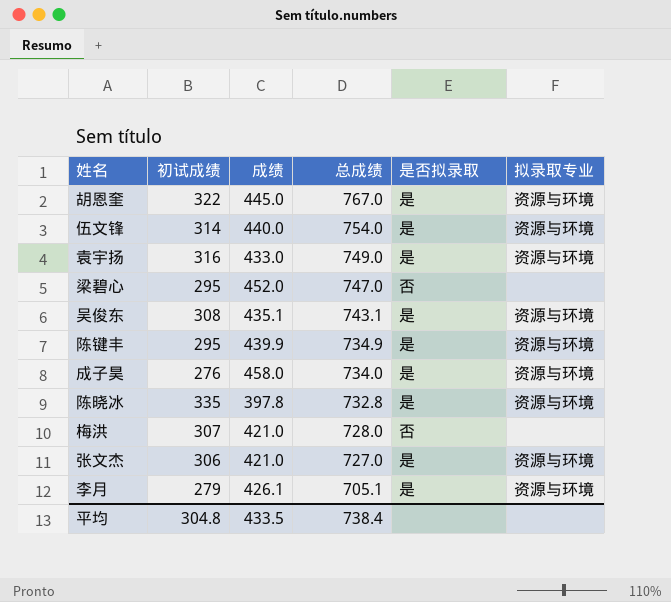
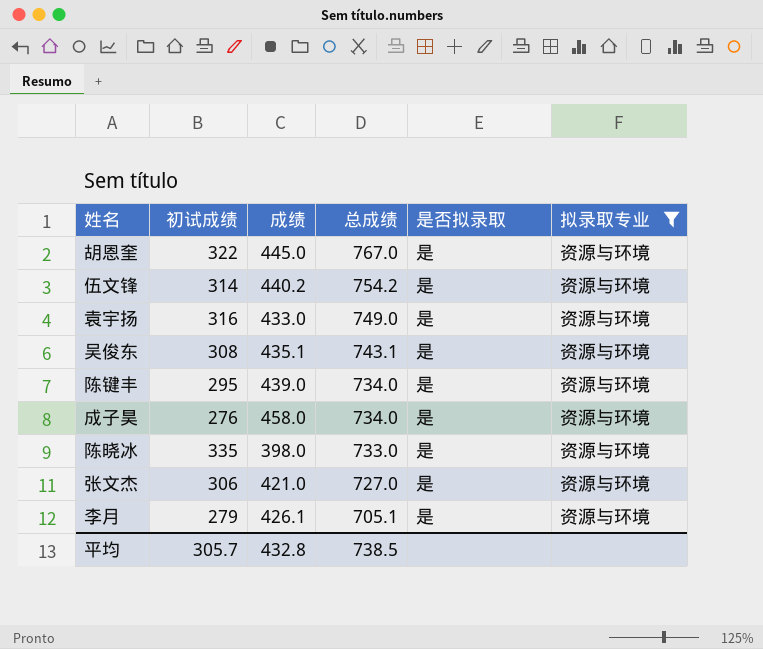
filter: none -> 拟录取专业 = 资源与环境
伍文锋 | 成绩: 440.0 -> 440.2
伍文锋 | 总成绩: 754.0 -> 754.2
陈键丰 | 成绩: 439.9 -> 439.0
陈键丰 | 总成绩: 734.9 -> 734.0
陈晓冰 | 成绩: 397.8 -> 398.0
陈晓冰 | 总成绩: 732.8 -> 733.0
平均 | 初试成绩: 304.8 -> 305.7
平均 | 成绩: 433.5 -> 432.8
平均 | 总成绩: 738.4 -> 738.5

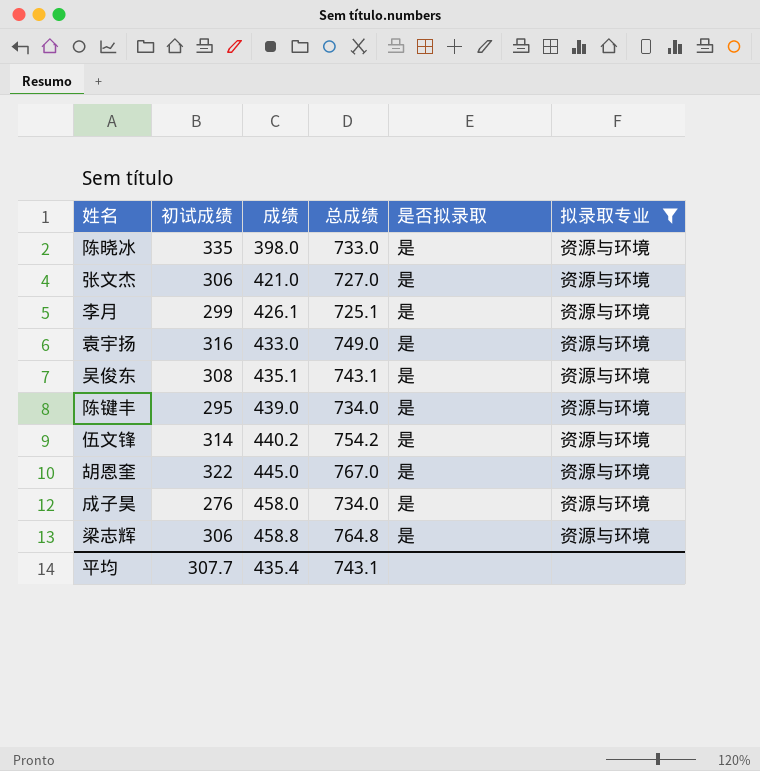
row order: 总成绩 descending -> 成绩 ascending
李月 | 初试成绩: 279 -> 299
李月 | 总成绩: 705.1 -> 725.1
row 梁志辉: none -> 306 | 458.8 | 764.8 | 是 | 资源与环境
平均 | 初试成绩: 305.7 -> 307.7
平均 | 成绩: 432.8 -> 435.4
平均 | 总成绩: 738.5 -> 743.1

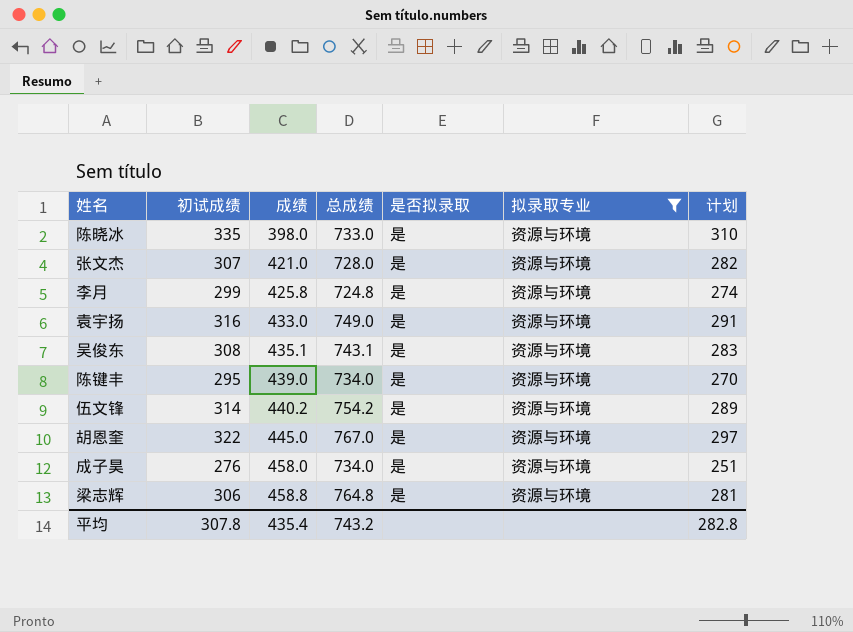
column 计划 | formula: none -> [初试成绩] - 25
张文杰 | 初试成绩: 306 -> 307
张文杰 | 总成绩: 727.0 -> 728.0
李月 | 成绩: 426.1 -> 425.8
李月 | 总成绩: 725.1 -> 724.8
平均 | 初试成绩: 307.7 -> 307.8
平均 | 总成绩: 743.1 -> 743.2

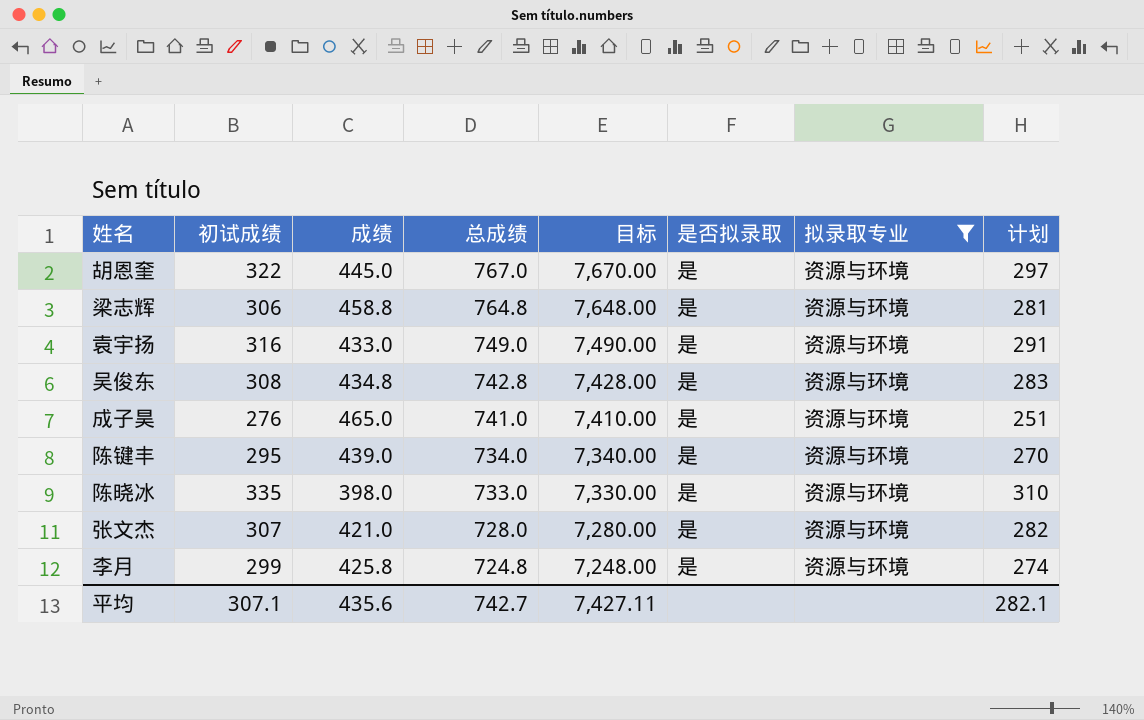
row order: 成绩 ascending -> 总成绩 descending
column 目标 | formula: none -> [总成绩] * 10
row 伍文锋: 314 | 440.2 | 754.2 | 是 | 资源与环境 | 289 -> none
吴俊东 | 成绩: 435.1 -> 434.8
吴俊东 | 总成绩: 743.1 -> 742.8
成子昊 | 成绩: 458.0 -> 465.0
成子昊 | 总成绩: 734.0 -> 741.0
平均 | 初试成绩: 307.8 -> 307.1
平均 | 成绩: 435.4 -> 435.6
平均 | 总成绩: 743.2 -> 742.7
平均 | 计划: 282.8 -> 282.1

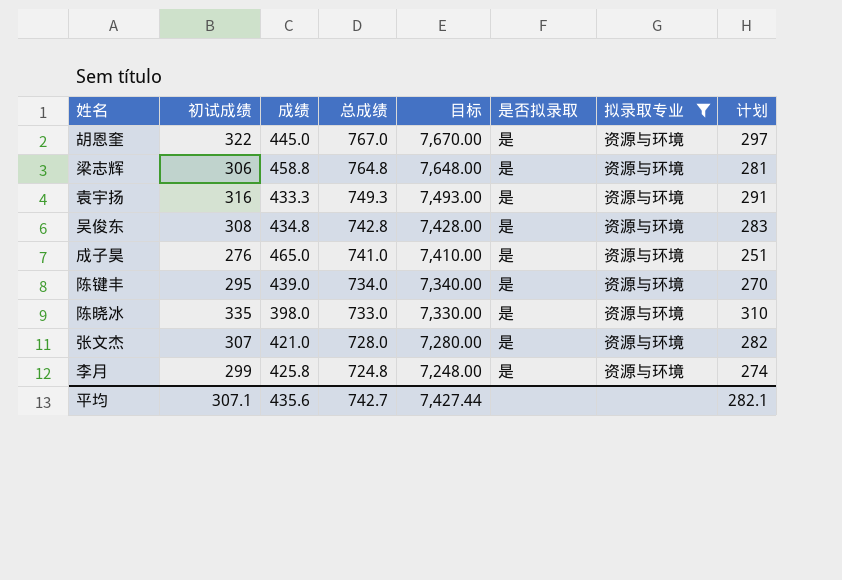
袁宇扬 | 成绩: 433.0 -> 433.3
袁宇扬 | 总成绩: 749.0 -> 749.3
袁宇扬 | 目标: 7,490.00 -> 7,493.00
平均 | 目标: 7,427.11 -> 7,427.44

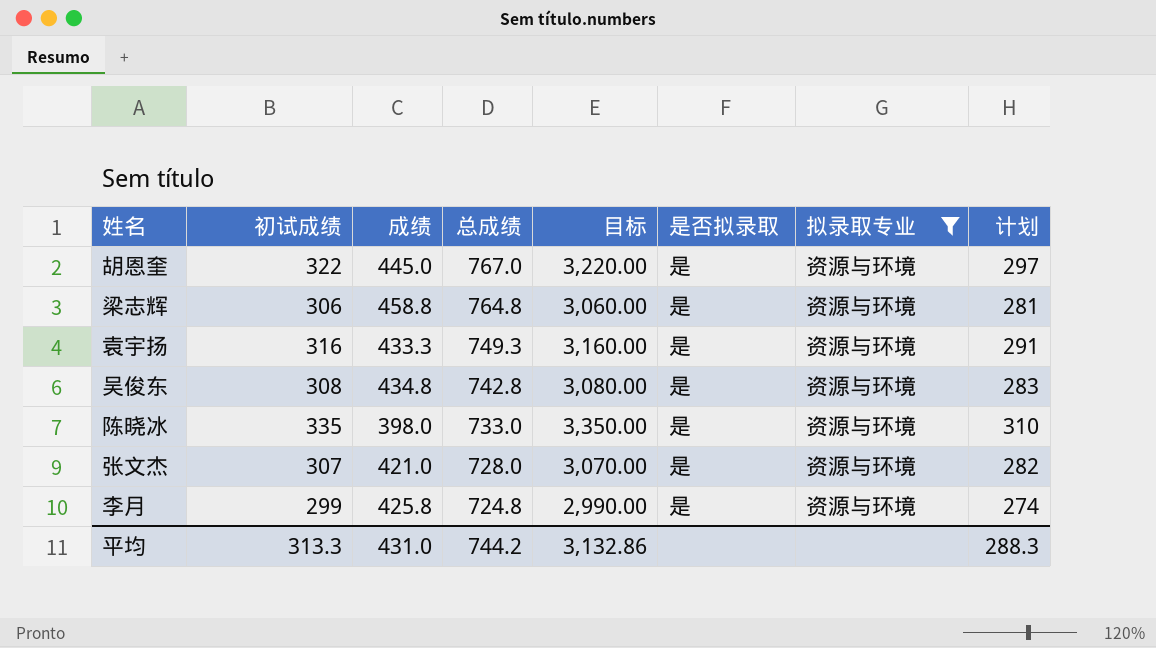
column 目标 | formula: [总成绩] * 10 -> [初试成绩] * 10
row 成子昊: 276 | 465.0 | 741.0 | 7,410.00 | 是 | 资源与环境 | 251 -> none
row 陈键丰: 295 | 439.0 | 734.0 | 7,340.00 | 是 | 资源与环境 | 270 -> none
平均 | 初试成绩: 307.1 -> 313.3
平均 | 成绩: 435.6 -> 431.0
平均 | 总成绩: 742.7 -> 744.2
平均 | 目标: 7,427.44 -> 3,132.86
平均 | 计划: 282.1 -> 288.3

